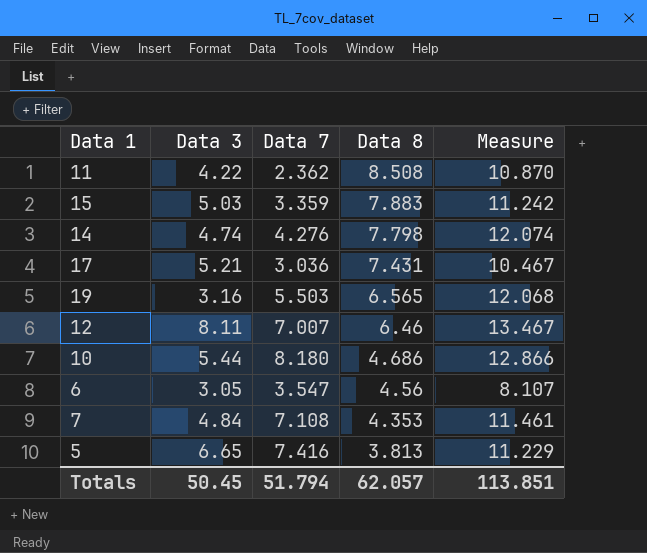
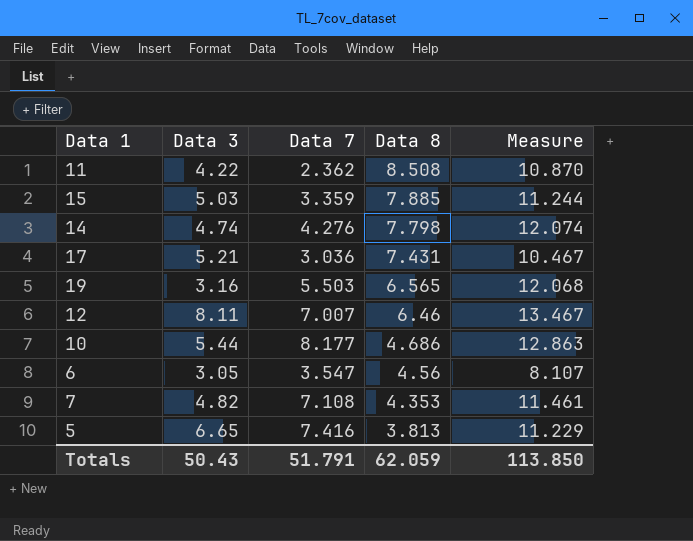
15 | Data 8: 7.883 -> 7.885
15 | Measure: 11.242 -> 11.244
10 | Data 7: 8.180 -> 8.177
10 | Measure: 12.866 -> 12.863
7 | Data 3: 4.84 -> 4.82
Totals | Data 3: 50.45 -> 50.43
Totals | Data 7: 51.794 -> 51.791
Totals | Data 8: 62.057 -> 62.059
Totals | Measure: 113.851 -> 113.850

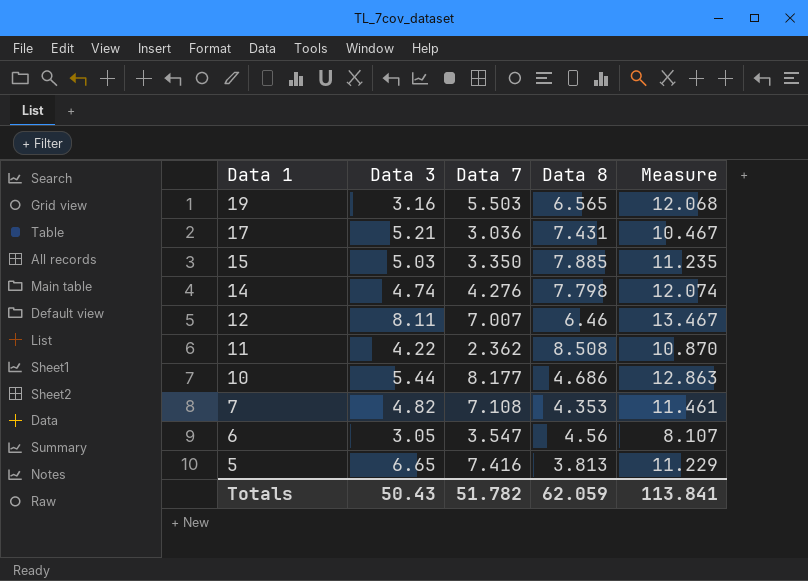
row order: Data 8 descending -> Data 1 descending
15 | Data 7: 3.359 -> 3.350
15 | Measure: 11.244 -> 11.235
Totals | Data 7: 51.791 -> 51.782
Totals | Measure: 113.850 -> 113.841

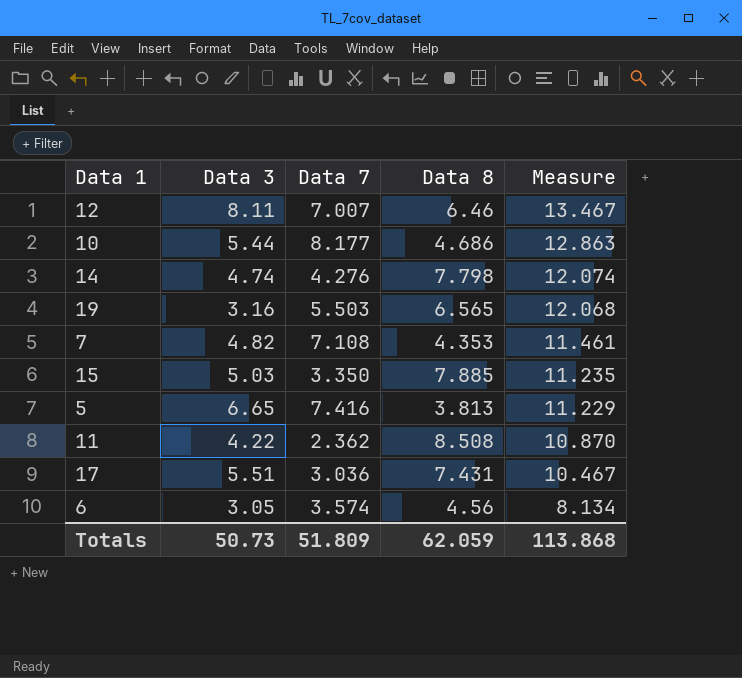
row order: Data 1 descending -> Measure descending
17 | Data 3: 5.21 -> 5.51
6 | Data 7: 3.547 -> 3.574
6 | Measure: 8.107 -> 8.134
Totals | Data 3: 50.43 -> 50.73
Totals | Data 7: 51.782 -> 51.809
Totals | Measure: 113.841 -> 113.868

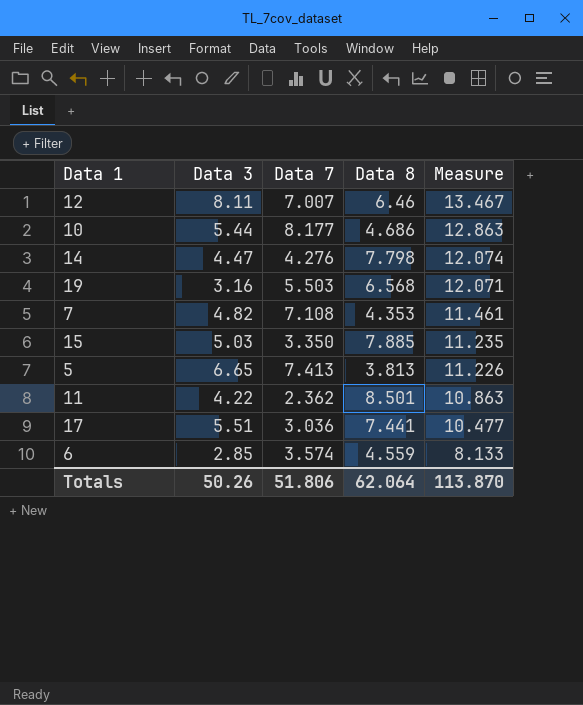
14 | Data 3: 4.74 -> 4.47
19 | Data 8: 6.565 -> 6.568
19 | Measure: 12.068 -> 12.071
5 | Data 7: 7.416 -> 7.413
5 | Measure: 11.229 -> 11.226
11 | Data 8: 8.508 -> 8.501
11 | Measure: 10.870 -> 10.863
17 | Data 8: 7.431 -> 7.441
17 | Measure: 10.467 -> 10.477
6 | Data 3: 3.05 -> 2.85
6 | Data 8: 4.56 -> 4.559
6 | Measure: 8.134 -> 8.133
Totals | Data 3: 50.73 -> 50.26
Totals | Data 7: 51.809 -> 51.806
Totals | Data 8: 62.059 -> 62.064
Totals | Measure: 113.868 -> 113.870

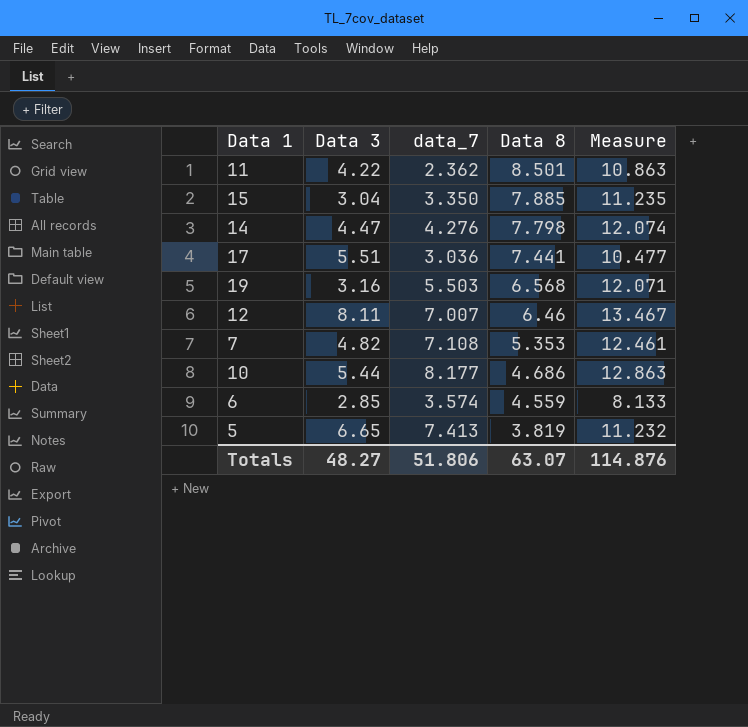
row order: Measure descending -> Data 8 descending
column name: Data 7 -> data_7
15 | Data 3: 5.03 -> 3.04
7 | Data 8: 4.353 -> 5.353
7 | Measure: 11.461 -> 12.461
5 | Data 8: 3.813 -> 3.819
5 | Measure: 11.226 -> 11.232
Totals | Data 3: 50.26 -> 48.27
Totals | Data 8: 62.064 -> 63.07
Totals | Measure: 113.870 -> 114.876

